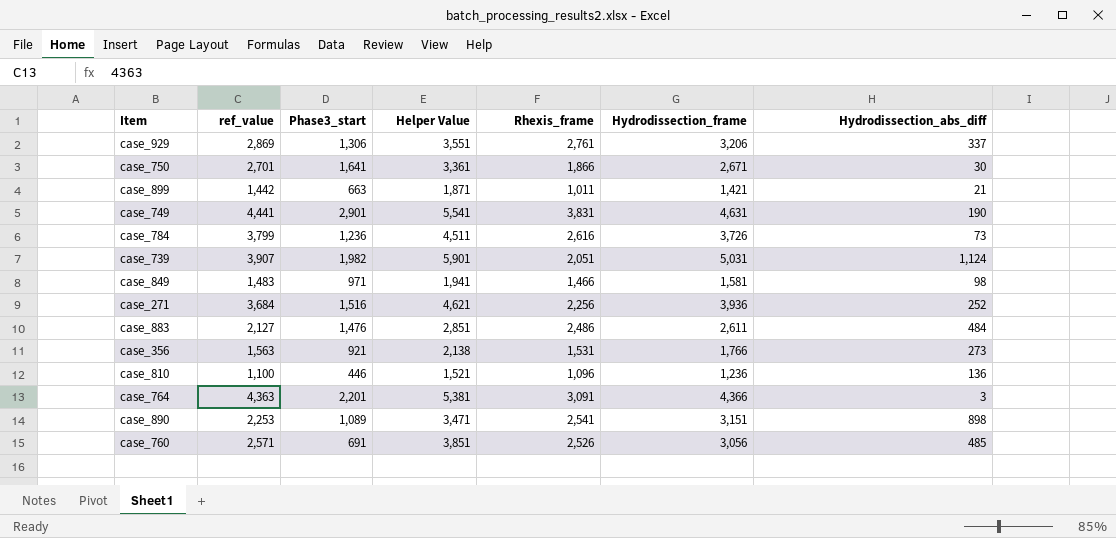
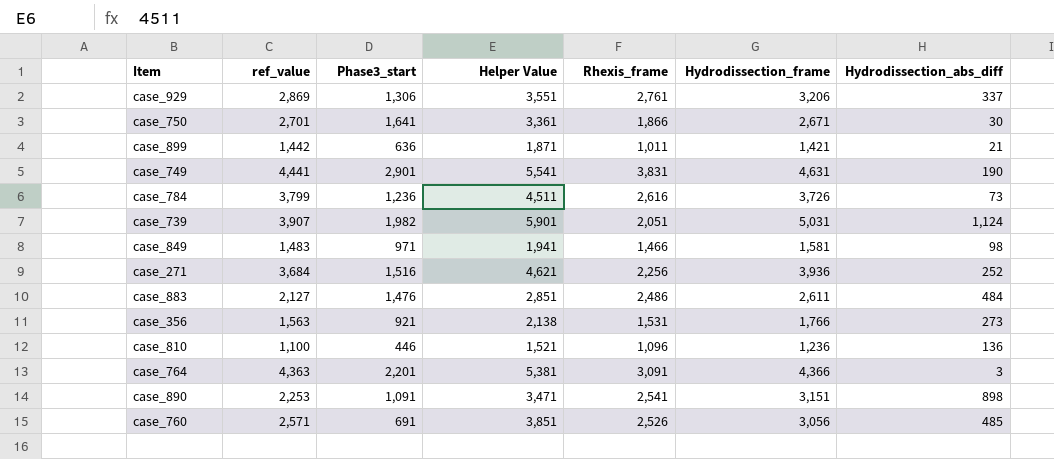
case_899 | Phase3_start: 663 -> 636
case_890 | Phase3_start: 1,089 -> 1,091

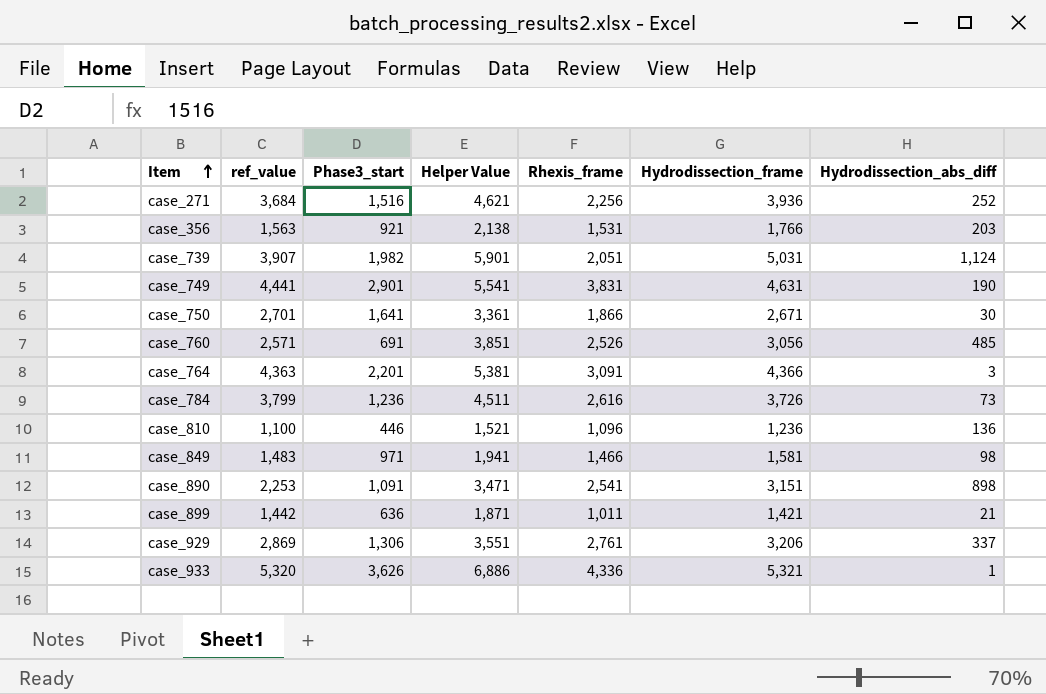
row order: none -> Item ascending
row case_883: 2,127 | 1,476 | 2,851 | 2,486 | 2,611 | 484 -> none
case_356 | Hydrodissection_abs_diff: 273 -> 203
row case_933: none -> 5,320 | 3,626 | 6,886 | 4,336 | 5,321 | 1

